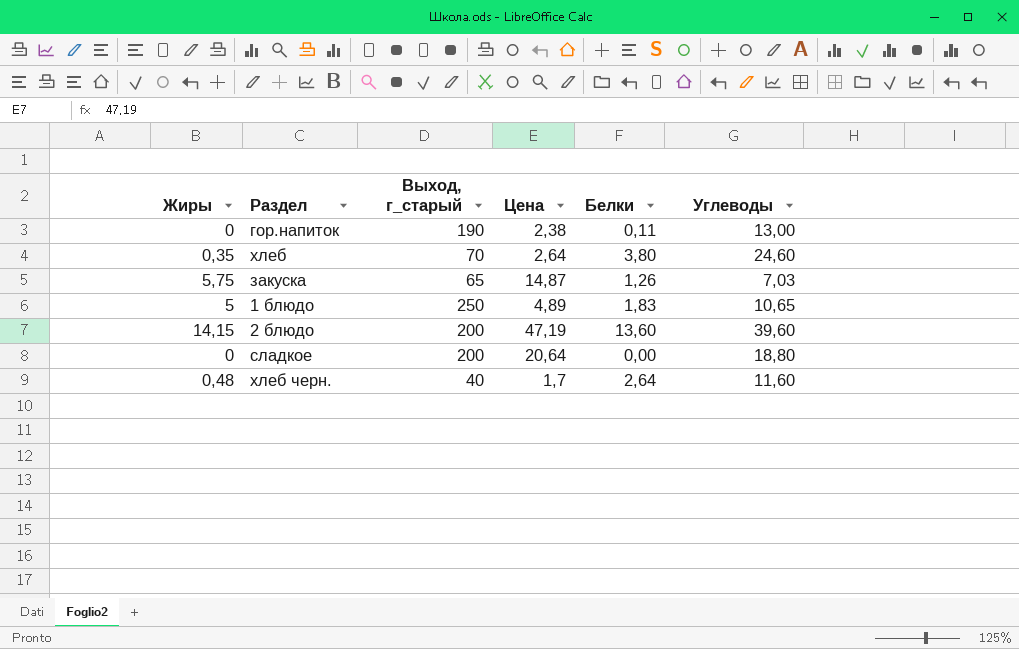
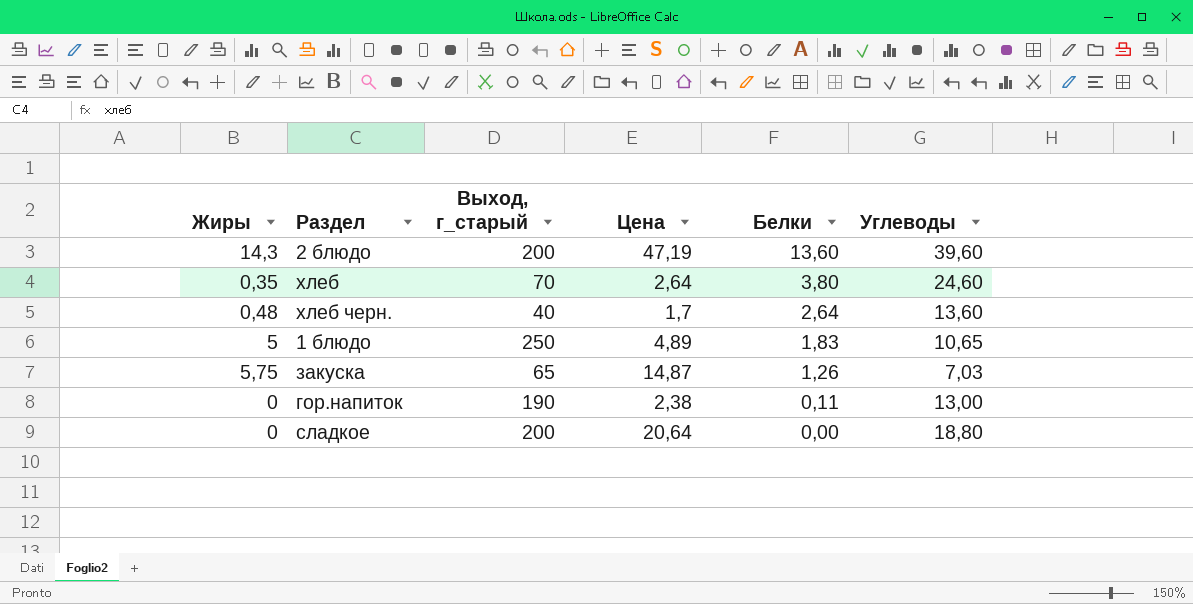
row order: none -> Белки descending
2 блюдо | Жиры: 14,15 -> 14,3
хлеб черн. | Углеводы: 11,60 -> 13,60

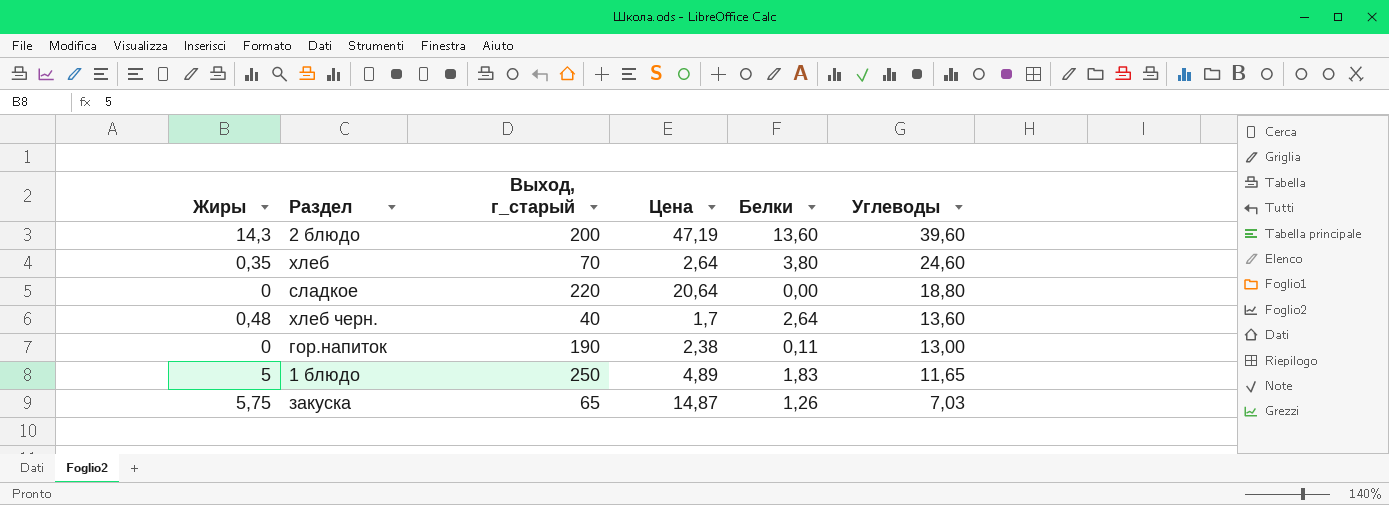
row order: Белки descending -> Углеводы descending
сладкое | Выход, г_старый: 200 -> 220
1 блюдо | Углеводы: 10,65 -> 11,65

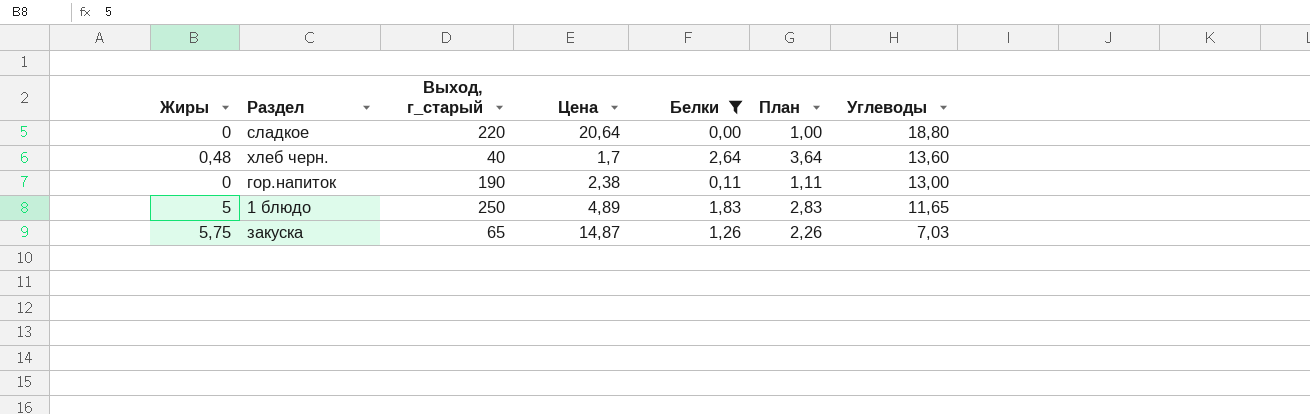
filter: none -> Белки <= 2,64
column План | formula: none -> [Белки] + 1

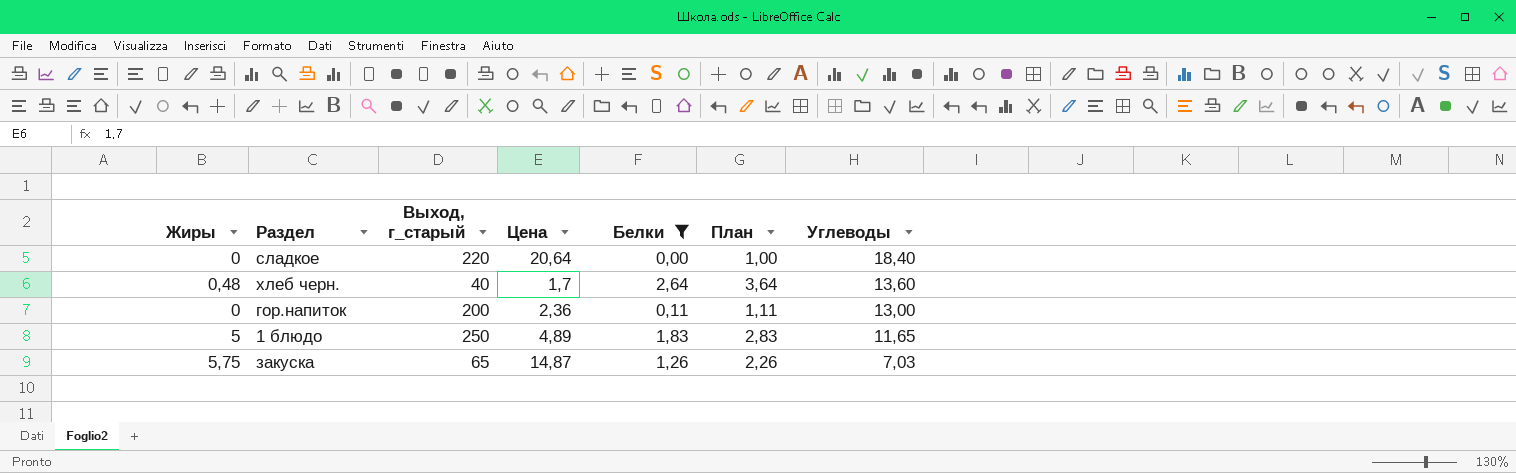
сладкое | Углеводы: 18,80 -> 18,40
гор.напиток | Выход, г_старый: 190 -> 200
гор.напиток | Цена: 2,38 -> 2,36

